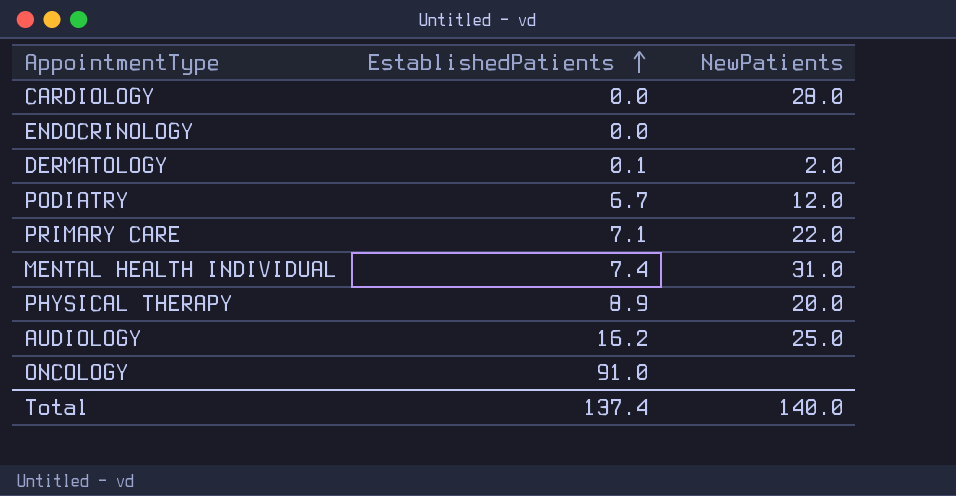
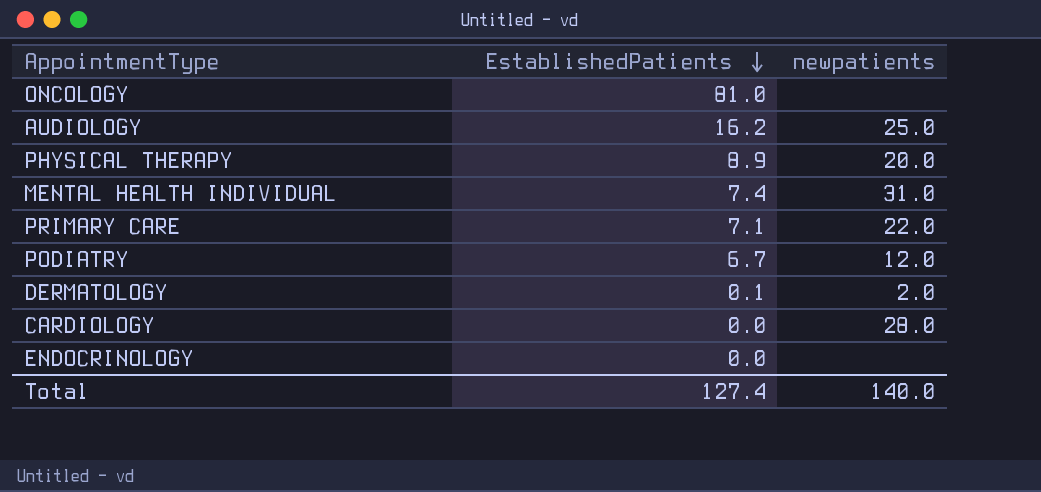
row order: EstablishedPatients ascending -> EstablishedPatients descending
column name: NewPatients -> newpatients
ONCOLOGY | EstablishedPatients: 91.0 -> 81.0
Total | EstablishedPatients: 137.4 -> 127.4

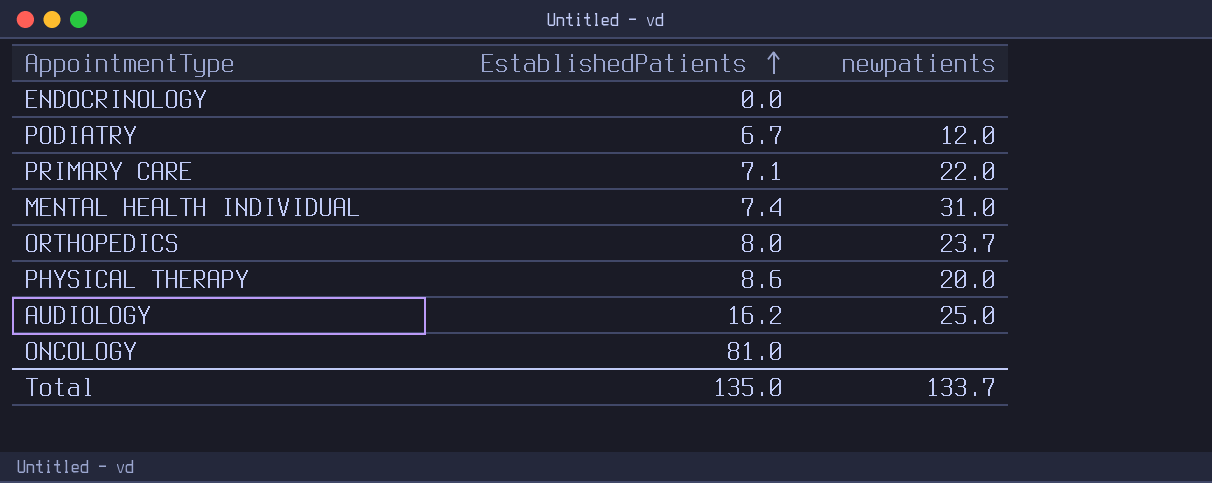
row order: EstablishedPatients descending -> EstablishedPatients ascending
row DERMATOLOGY: 0.1 | 2.0 -> none
row CARDIOLOGY: 0.0 | 28.0 -> none
row ORTHOPEDICS: none -> 8.0 | 23.7
PHYSICAL THERAPY | EstablishedPatients: 8.9 -> 8.6
Total | EstablishedPatients: 127.4 -> 135.0
Total | newpatients: 140.0 -> 133.7

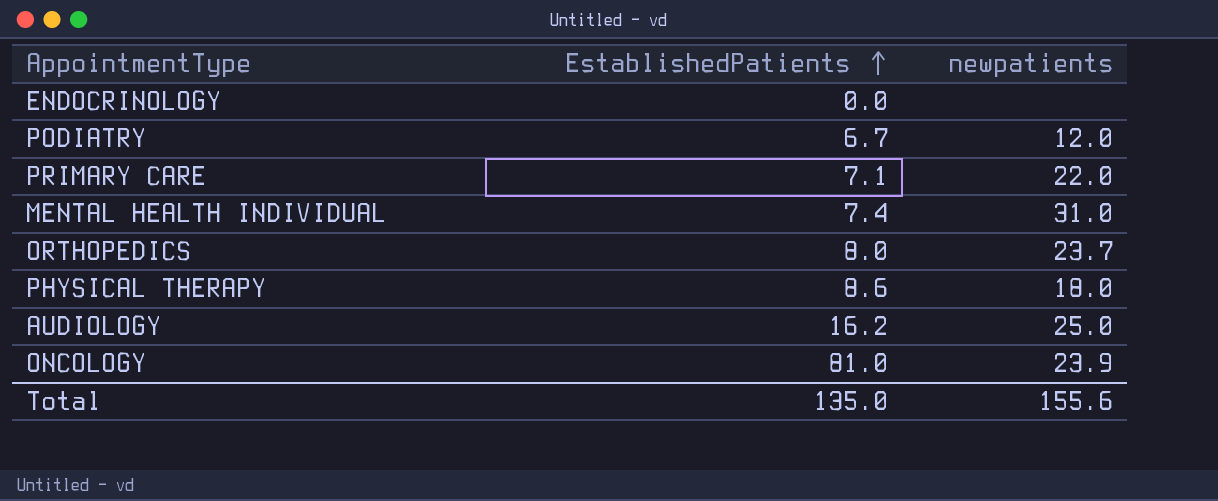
PHYSICAL THERAPY | newpatients: 20.0 -> 18.0
ONCOLOGY | newpatients: none -> 23.9
Total | newpatients: 133.7 -> 155.6

